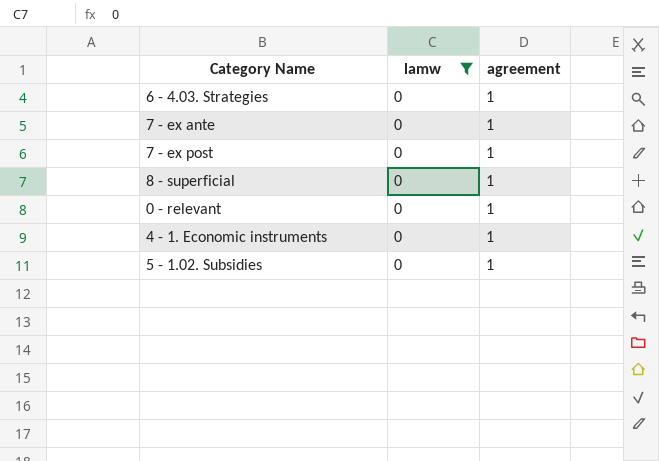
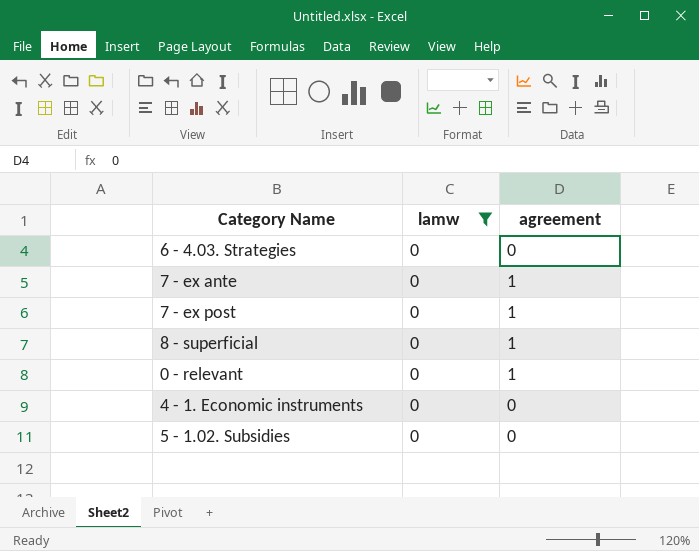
6 - 4.03. Strategies | agreement: 1 -> 0
4 - 1. Economic instruments | agreement: 1 -> 0
5 - 1.02. Subsidies | agreement: 1 -> 0

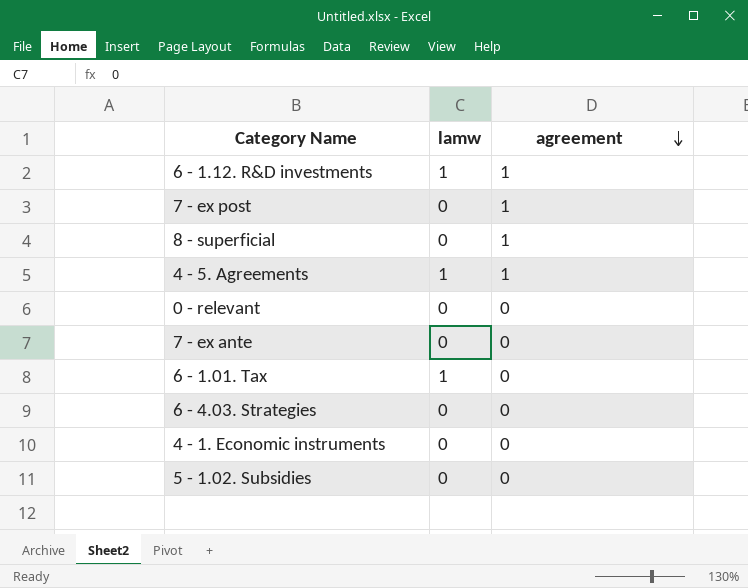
filter: lamw = 0 -> none
row order: none -> agreement descending
0 - relevant | agreement: 1 -> 0
7 - ex ante | agreement: 1 -> 0

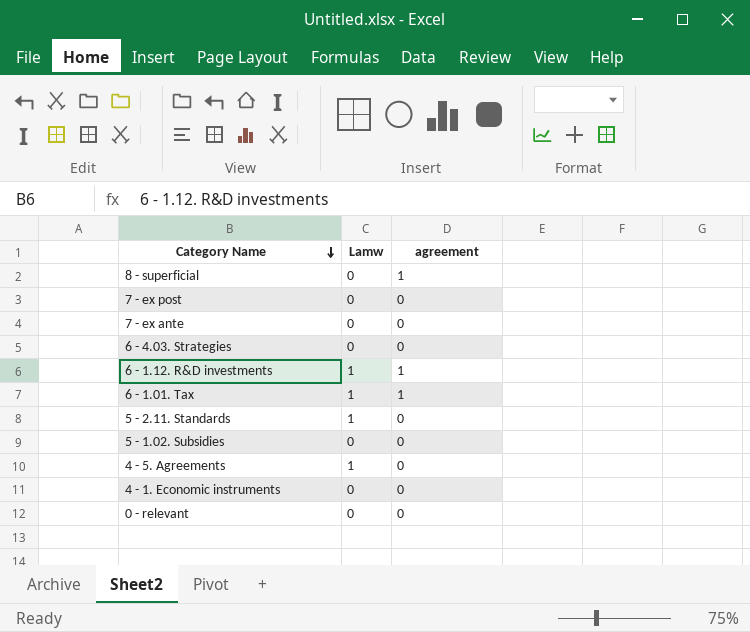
row order: agreement descending -> Category Name descending
column name: lamw -> Lamw
7 - ex post | agreement: 1 -> 0
6 - 1.01. Tax | agreement: 0 -> 1
row 5 - 2.11. Standards: none -> 1 | 0
4 - 5. Agreements | agreement: 1 -> 0

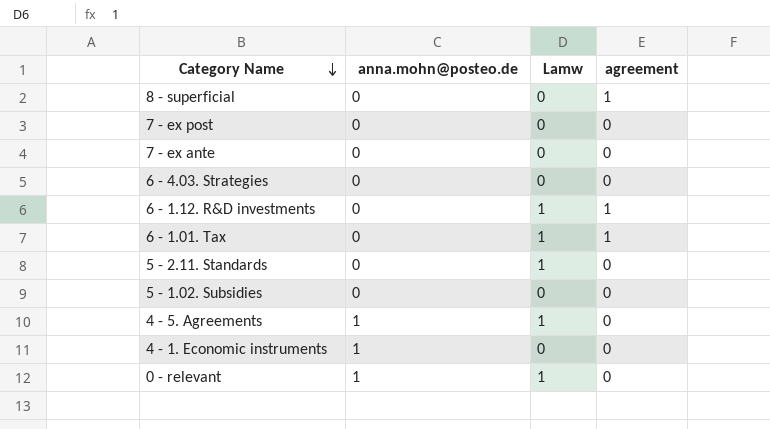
column anna.mohn@posteo.de | position: none -> 2
0 - relevant | Lamw: 0 -> 1

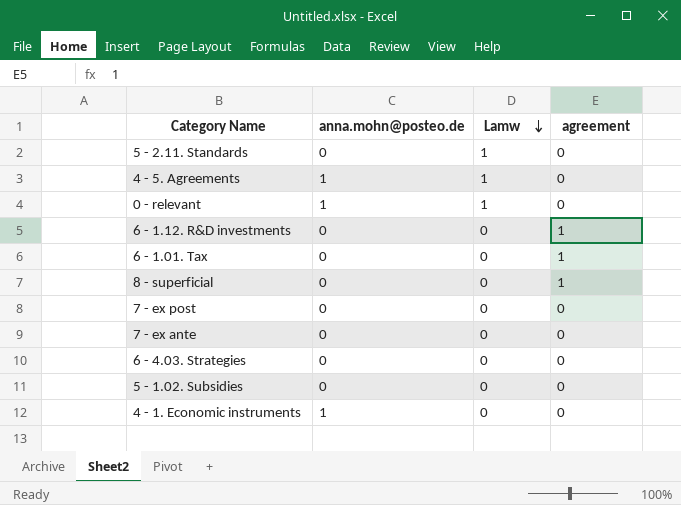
row order: Category Name descending -> Lamw descending
6 - 1.12. R&D investments | Lamw: 1 -> 0
6 - 1.01. Tax | Lamw: 1 -> 0

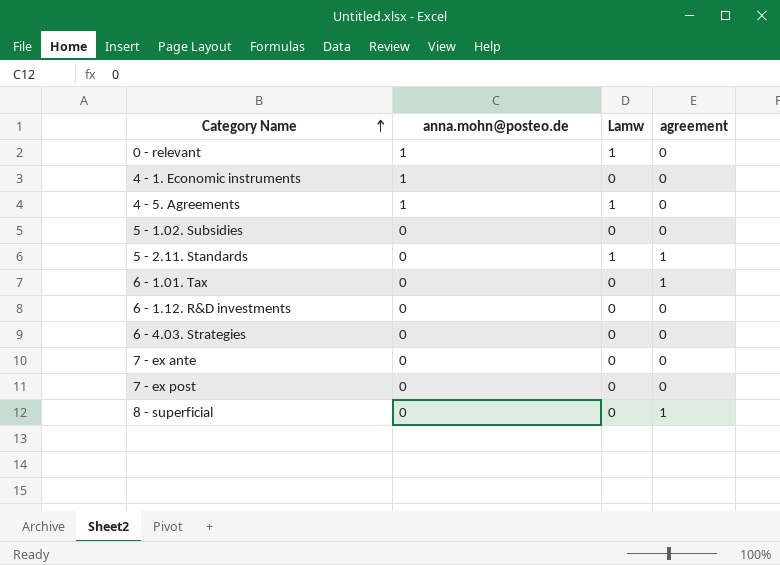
row order: Lamw descending -> Category Name ascending
5 - 2.11. Standards | agreement: 0 -> 1
6 - 1.12. R&D investments | agreement: 1 -> 0

